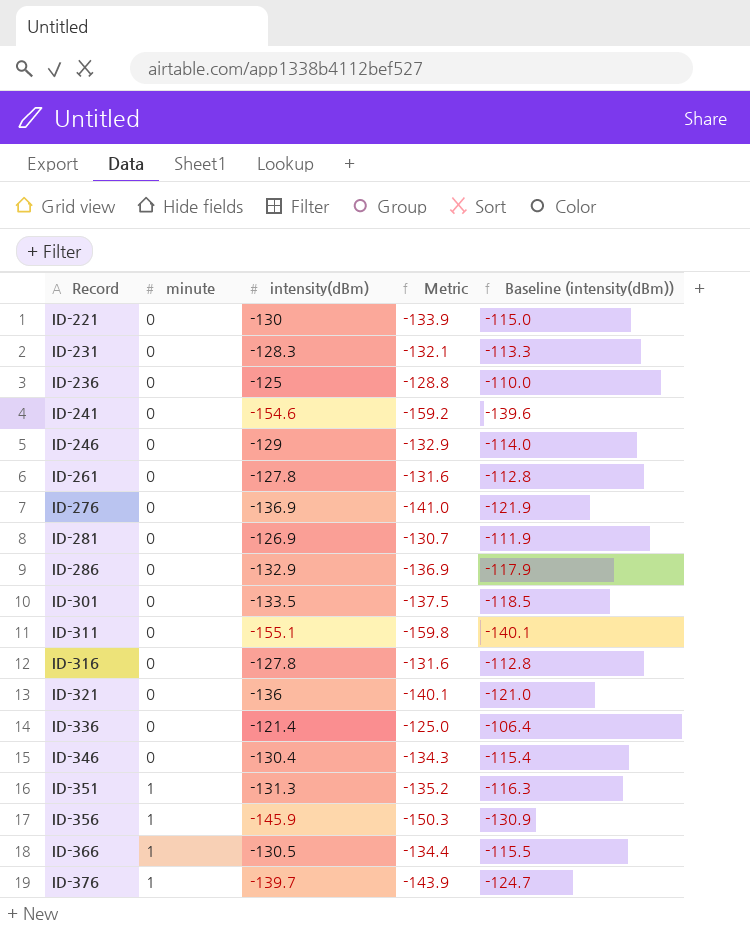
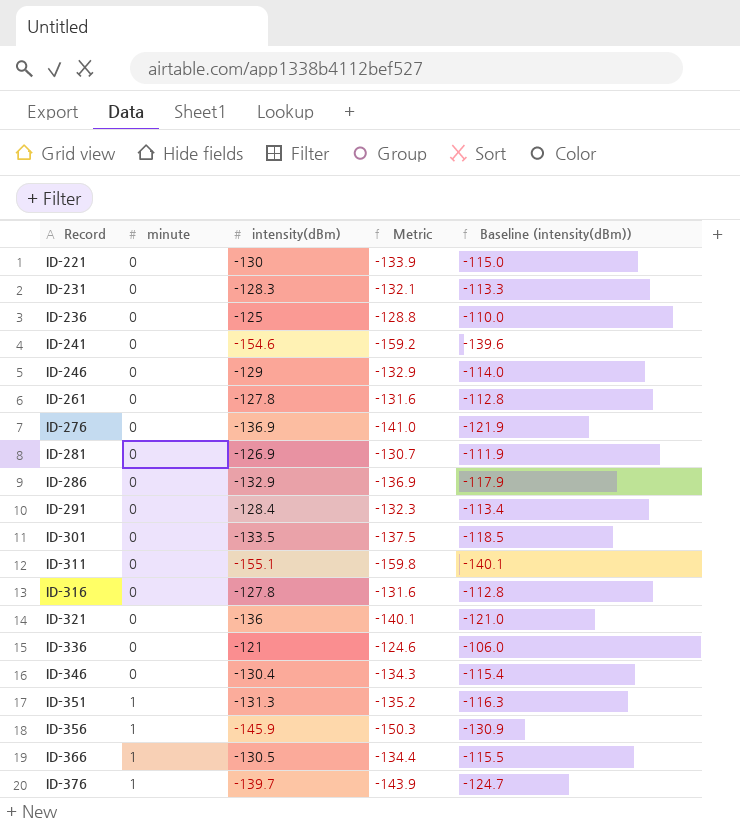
row ID-291: none -> 0 | -128.4 | -132.3 | -113.4
ID-336 | intensity(dBm): -121.4 -> -121
ID-336 | Metric: -125.0 -> -124.6
ID-336 | Baseline (intensity(dBm)): -106.4 -> -106.0

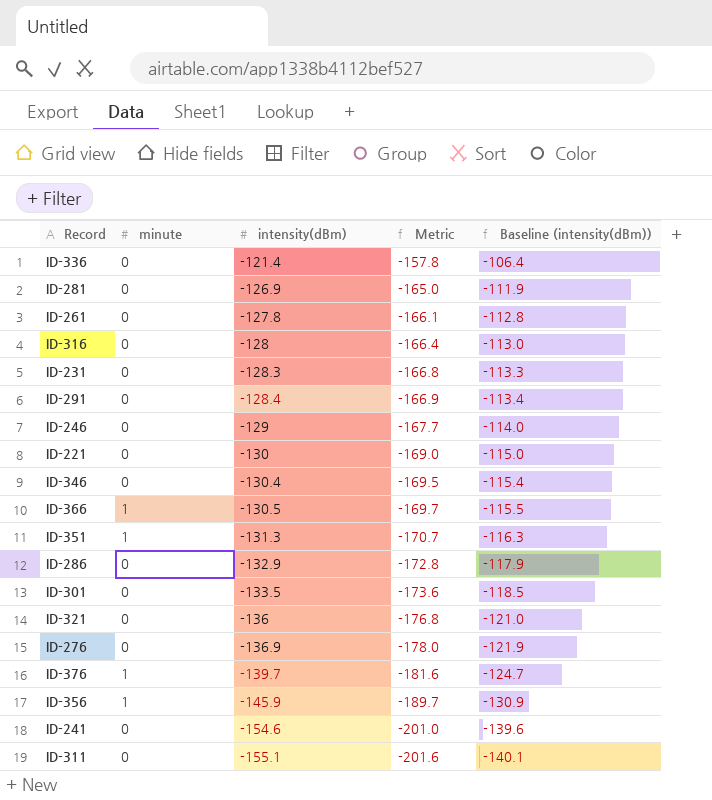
row order: Record ascending -> intensity(dBm) descending
column Metric | formula: [intensity(dBm)] * 1.03 -> [intensity(dBm)] * 1.3
row ID-236: 0 | -125 | -128.8 | -110.0 -> none
ID-336 | intensity(dBm): -121 -> -121.4
ID-336 | Baseline (intensity(dBm)): -106.0 -> -106.4
ID-316 | intensity(dBm): -127.8 -> -128
ID-316 | Baseline (intensity(dBm)): -112.8 -> -113.0

